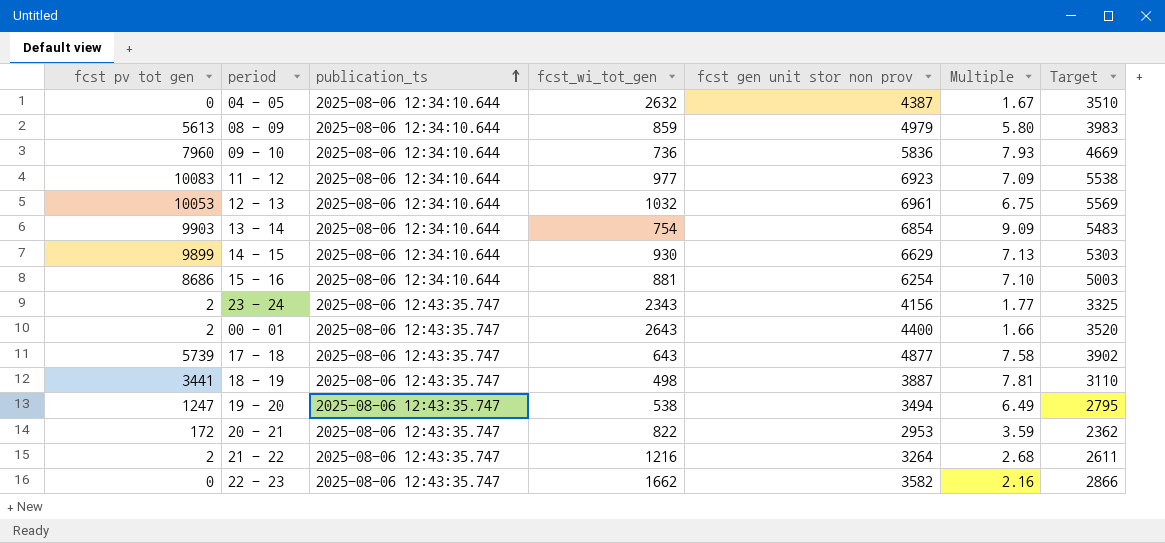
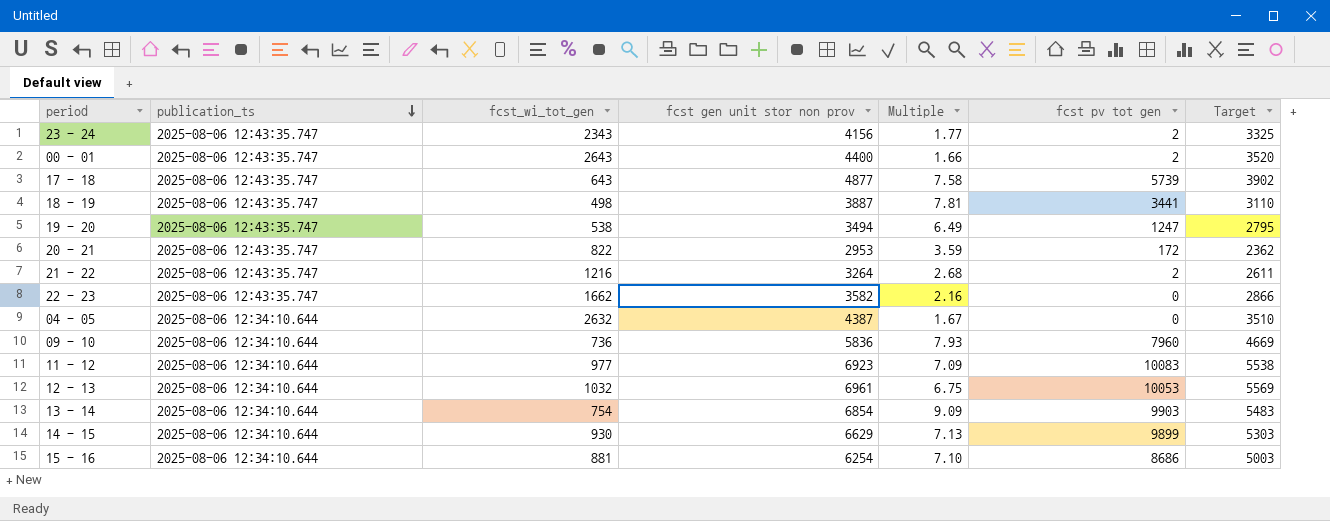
row order: publication_ts ascending -> publication_ts descending
column fcst pv tot gen | position: 1 -> 6
row 08 - 09: 5613 | 2025-08-06 12:34:10.644 | 859 | 4979 | 5.80 | 3983 -> none

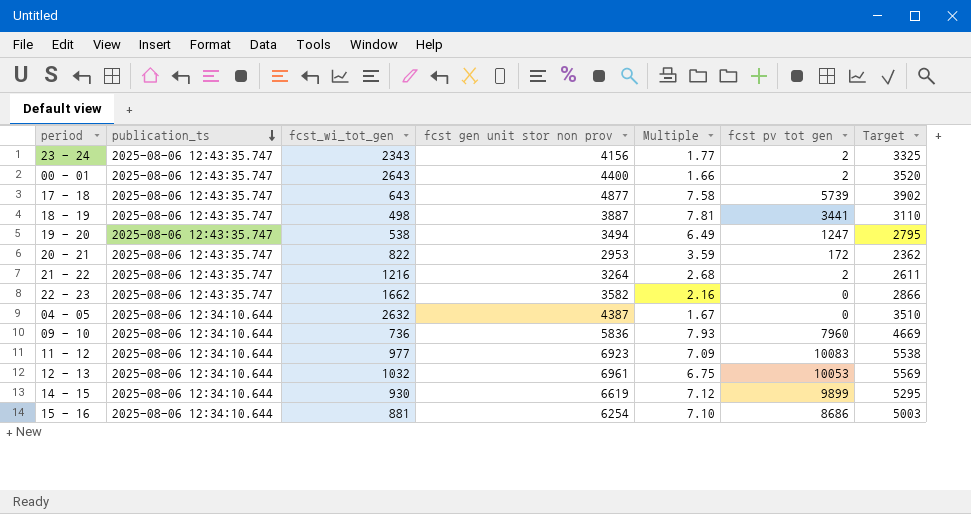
row 13 - 14: 2025-08-06 12:34:10.644 | 754 | 6854 | 9.09 | 9903 | 5483 -> none
14 - 15 | fcst gen unit stor non prov: 6629 -> 6619
14 - 15 | Multiple: 7.13 -> 7.12
14 - 15 | Target: 5303 -> 5295

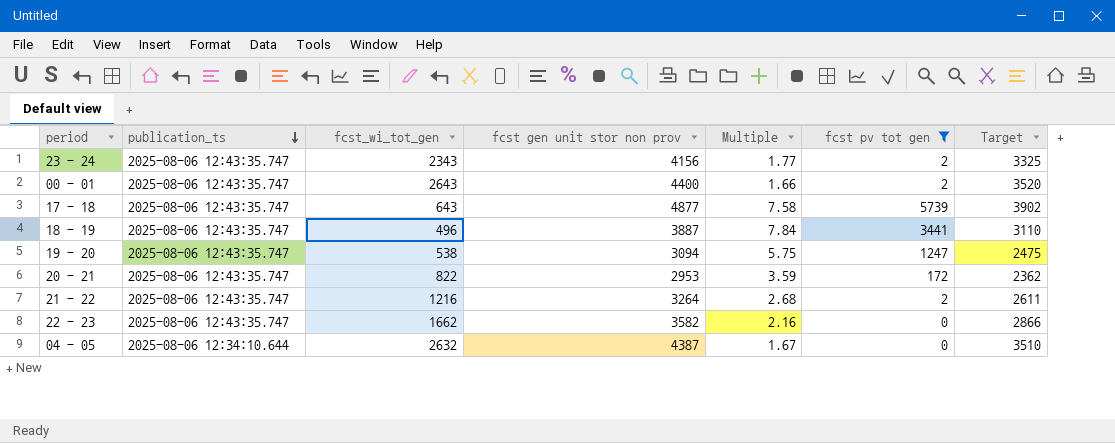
filter: none -> fcst pv tot gen <= 5739
18 - 19 | fcst_wi_tot_gen: 498 -> 496
18 - 19 | Multiple: 7.81 -> 7.84
19 - 20 | fcst gen unit stor non prov: 3494 -> 3094
19 - 20 | Multiple: 6.49 -> 5.75
19 - 20 | Target: 2795 -> 2475

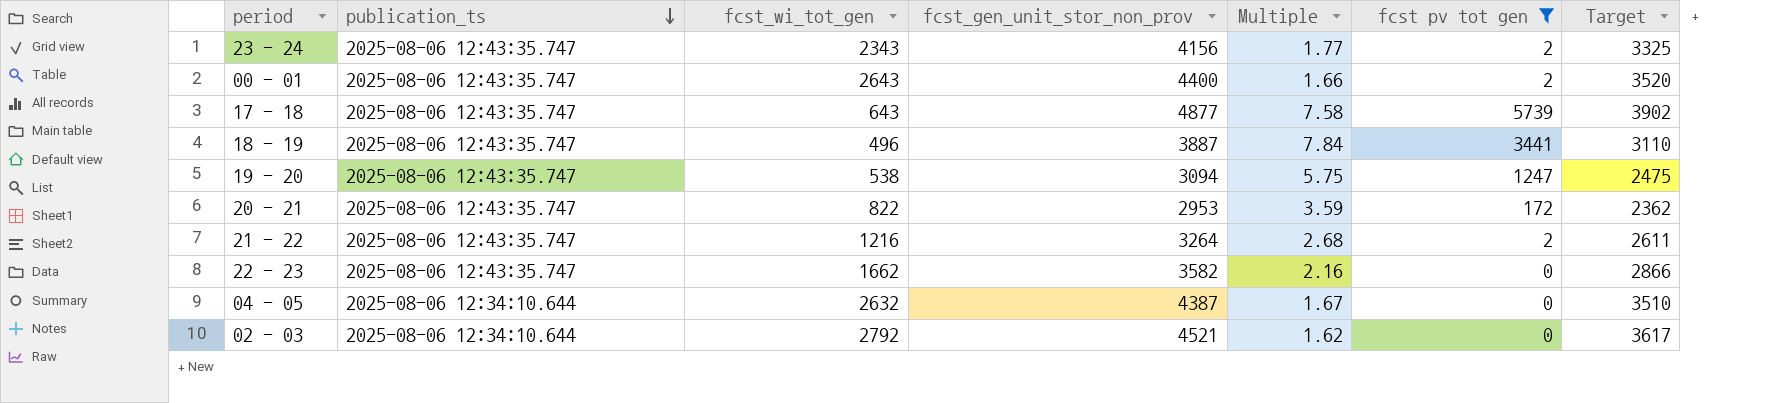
column name: fcst gen unit stor non prov -> fcst_gen_unit_stor_non_prov
row 02 - 03: none -> 2025-08-06 12:34:10.644 | 2792 | 4521 | 1.62 | 0 | 3617

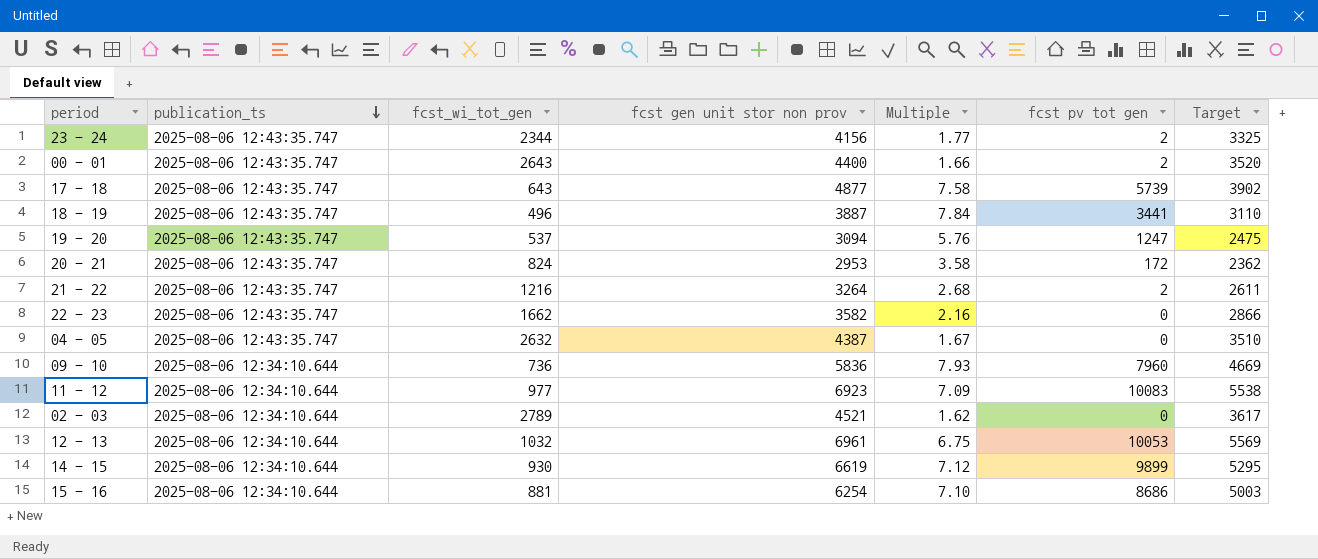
filter: fcst pv tot gen <= 5739 -> none
column name: fcst_gen_unit_stor_non_prov -> fcst gen unit stor non prov
23 - 24 | fcst_wi_tot_gen: 2343 -> 2344
19 - 20 | fcst_wi_tot_gen: 538 -> 537
19 - 20 | Multiple: 5.75 -> 5.76
20 - 21 | fcst_wi_tot_gen: 822 -> 824
20 - 21 | Multiple: 3.59 -> 3.58
04 - 05 | publication_ts: 2025-08-06 12:34:10.644 -> 2025-08-06 12:43:35.747
02 - 03 | fcst_wi_tot_gen: 2792 -> 2789

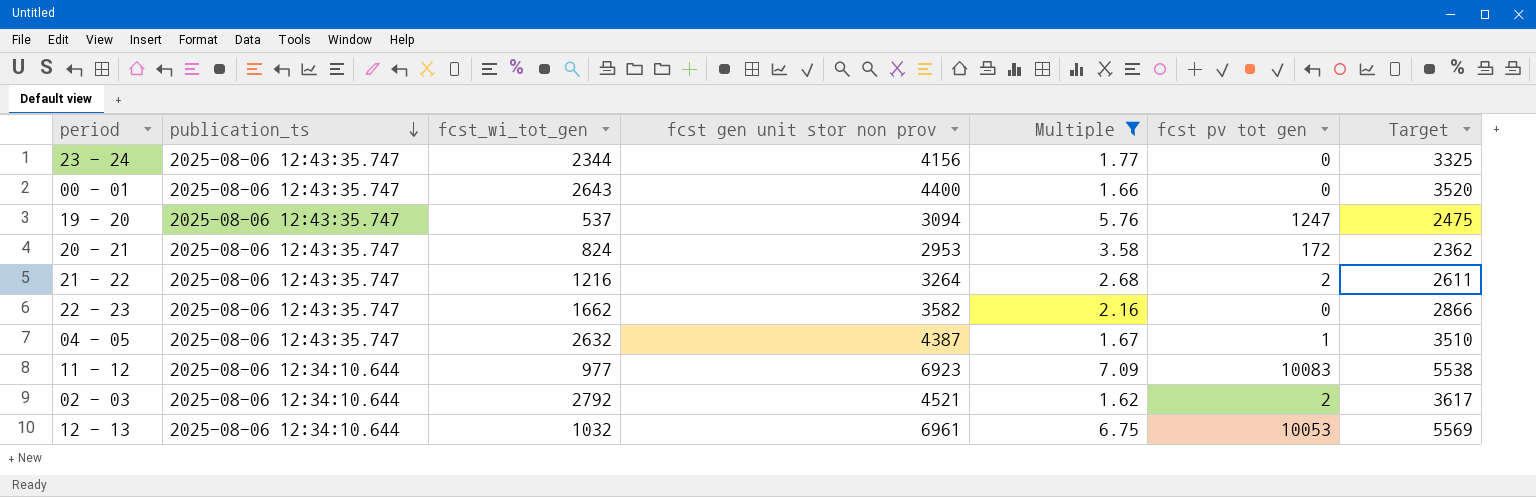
filter: none -> Multiple <= 7.09
23 - 24 | fcst pv tot gen: 2 -> 0
00 - 01 | fcst pv tot gen: 2 -> 0
04 - 05 | fcst pv tot gen: 0 -> 1
02 - 03 | fcst_wi_tot_gen: 2789 -> 2792
02 - 03 | fcst pv tot gen: 0 -> 2

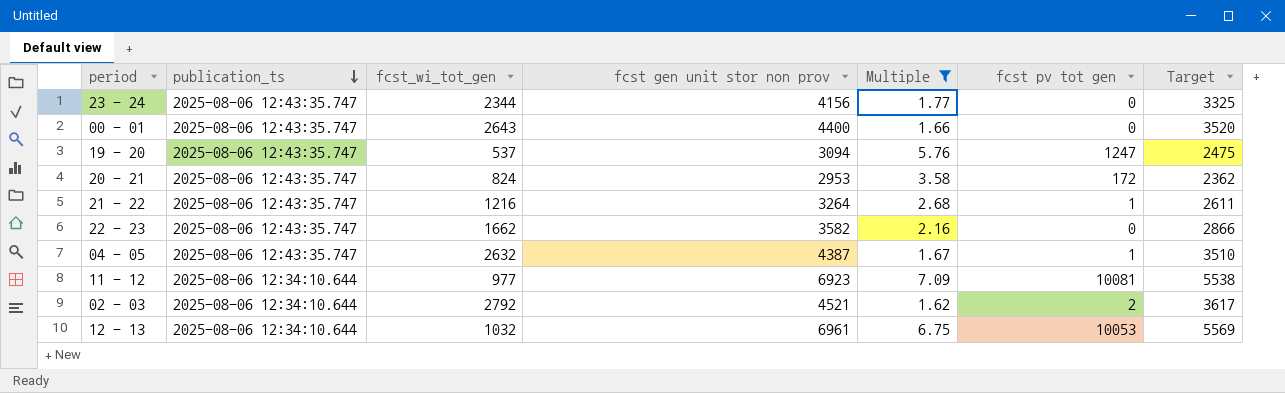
21 - 22 | fcst pv tot gen: 2 -> 1
11 - 12 | fcst pv tot gen: 10083 -> 10081

